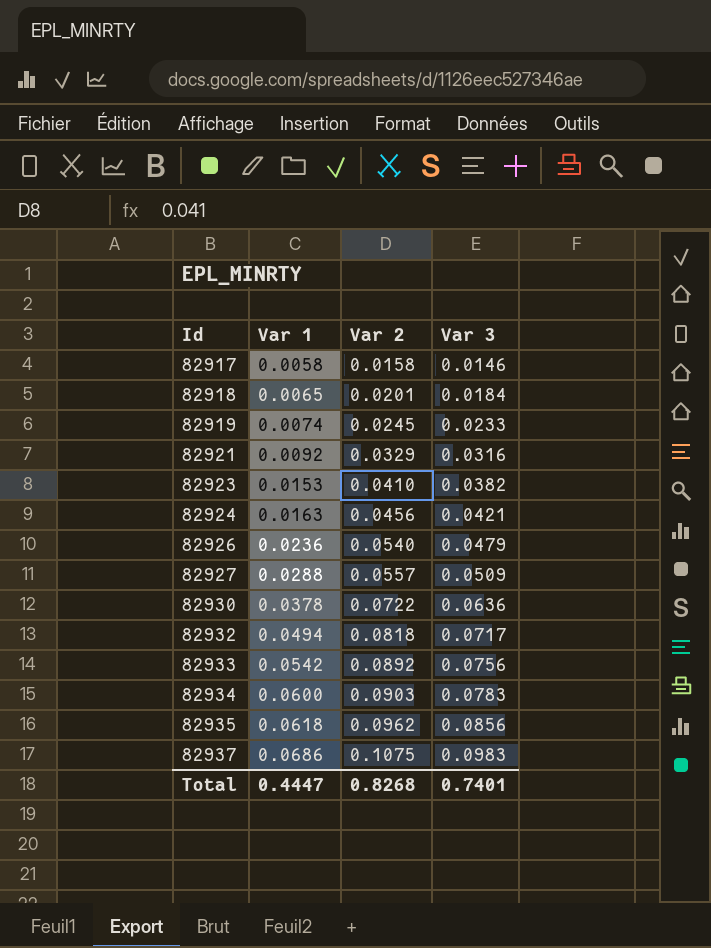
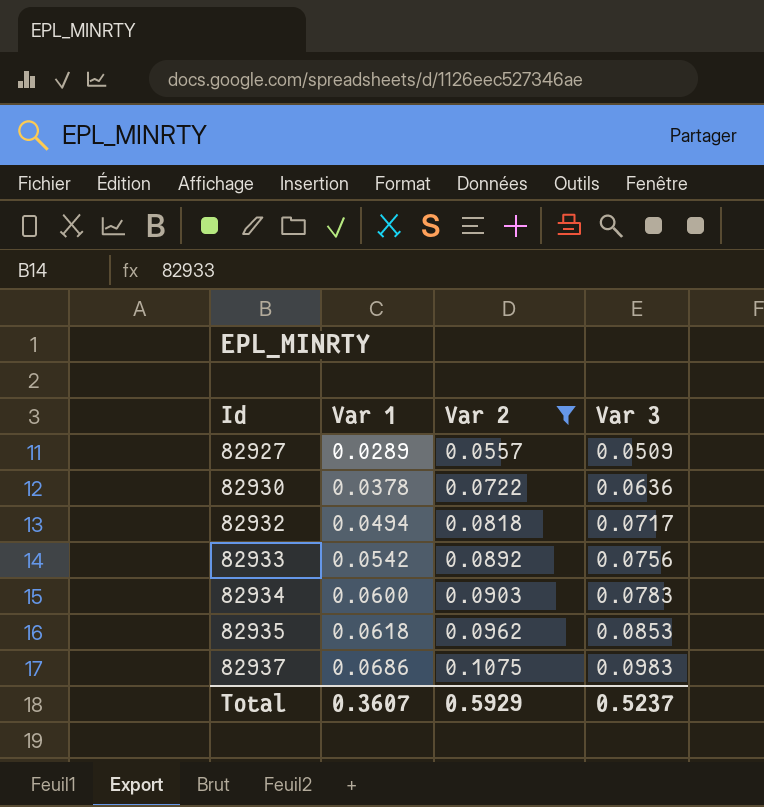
filter: none -> Var 2 >= 0.0557
82927 | Var 1: 0.0288 -> 0.0289
82935 | Var 3: 0.0856 -> 0.0853
Total | Var 1: 0.4447 -> 0.3607
Total | Var 2: 0.8268 -> 0.5929
Total | Var 3: 0.7401 -> 0.5237

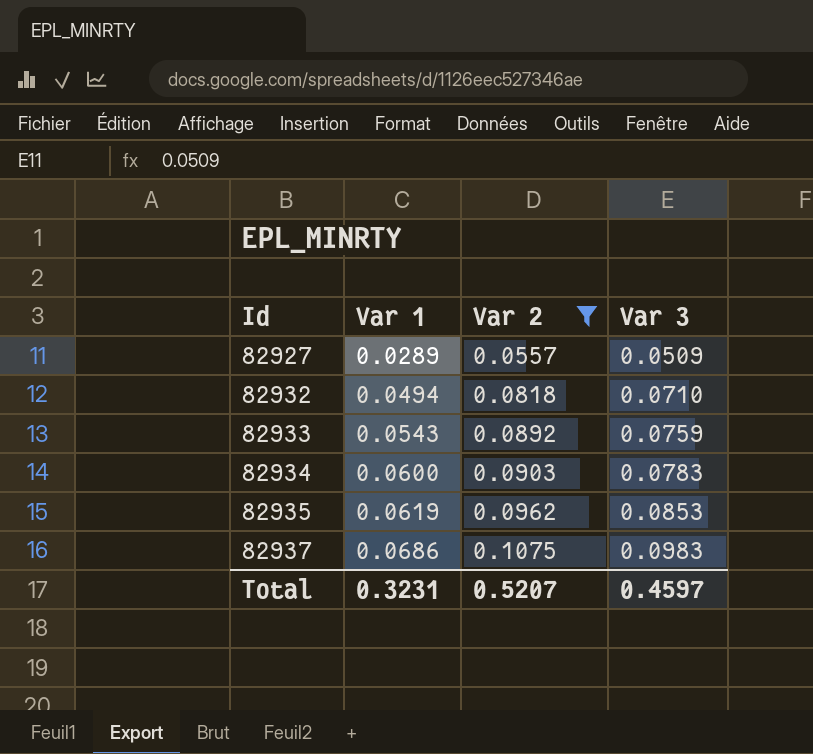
row 82930: 0.0378 | 0.0722 | 0.0636 -> none
82932 | Var 3: 0.0717 -> 0.0710
82933 | Var 1: 0.0542 -> 0.0543
82933 | Var 3: 0.0756 -> 0.0759
82935 | Var 1: 0.0618 -> 0.0619
Total | Var 1: 0.3607 -> 0.3231
Total | Var 2: 0.5929 -> 0.5207
Total | Var 3: 0.5237 -> 0.4597

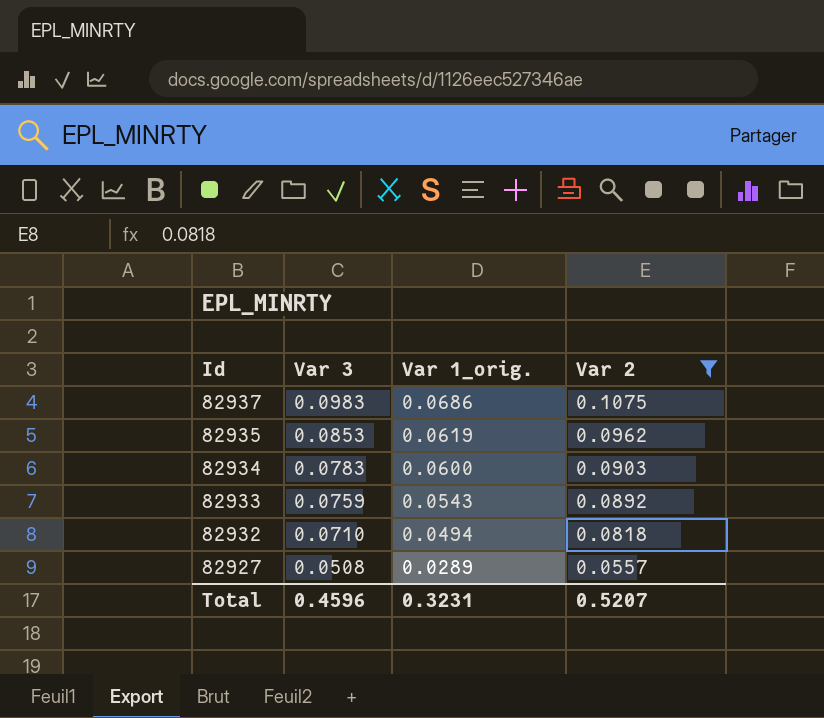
row order: Id ascending -> Id descending
column Var 3 | position: 4 -> 2
column name: Var 1 -> Var 1_orig.
82927 | Var 3: 0.0509 -> 0.0508
Total | Var 3: 0.4597 -> 0.4596

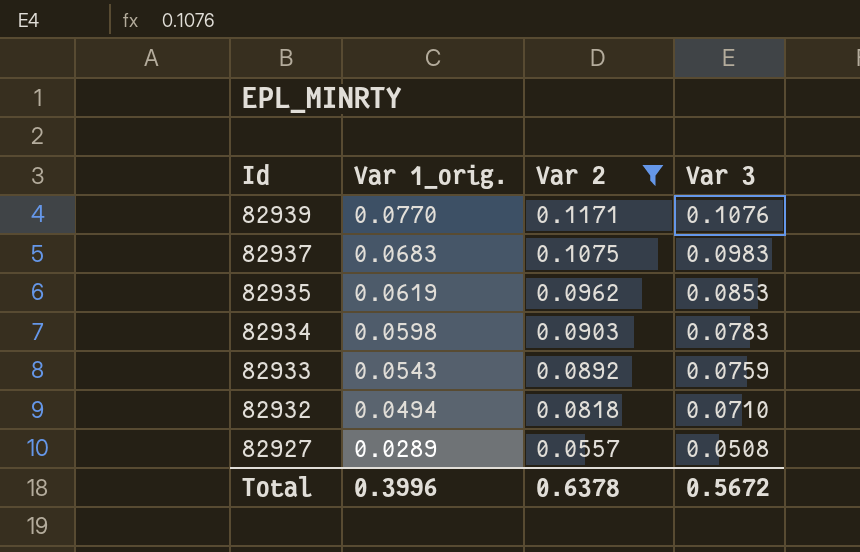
column Var 3 | position: 2 -> 4
row 82939: none -> 0.0770 | 0.1171 | 0.1076
82937 | Var 1_orig.: 0.0686 -> 0.0683
82934 | Var 1_orig.: 0.0600 -> 0.0598
Total | Var 1_orig.: 0.3231 -> 0.3996
Total | Var 2: 0.5207 -> 0.6378
Total | Var 3: 0.4596 -> 0.5672

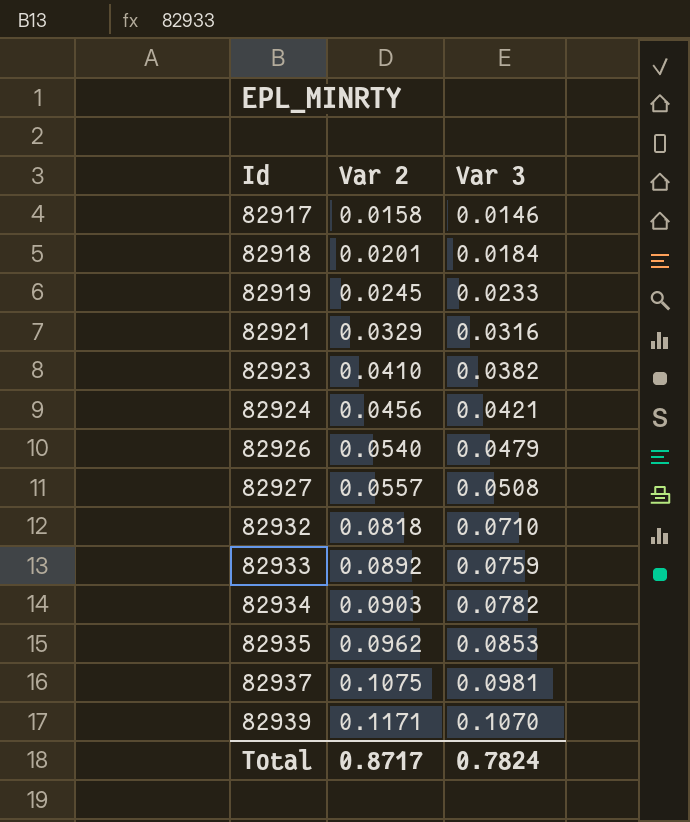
filter: Var 2 >= 0.0557 -> none
row order: Id descending -> Id ascending
column Var 1_orig. | position: 2 -> none
82934 | Var 3: 0.0783 -> 0.0782
82937 | Var 3: 0.0983 -> 0.0981
82939 | Var 3: 0.1076 -> 0.1070
Total | Var 2: 0.6378 -> 0.8717
Total | Var 3: 0.5672 -> 0.7824

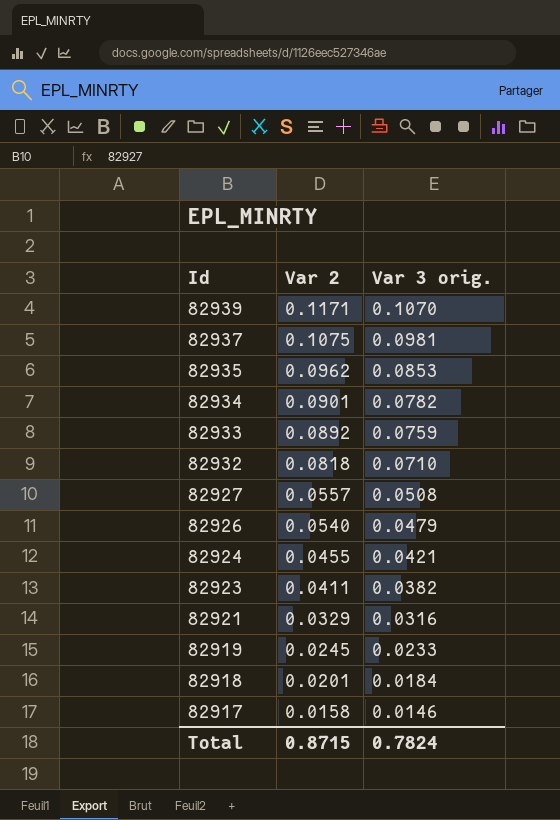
row order: Id ascending -> Id descending
column name: Var 3 -> Var 3 orig.
82934 | Var 2: 0.0903 -> 0.0901
82924 | Var 2: 0.0456 -> 0.0455
82923 | Var 2: 0.0410 -> 0.0411
Total | Var 2: 0.8717 -> 0.8715

